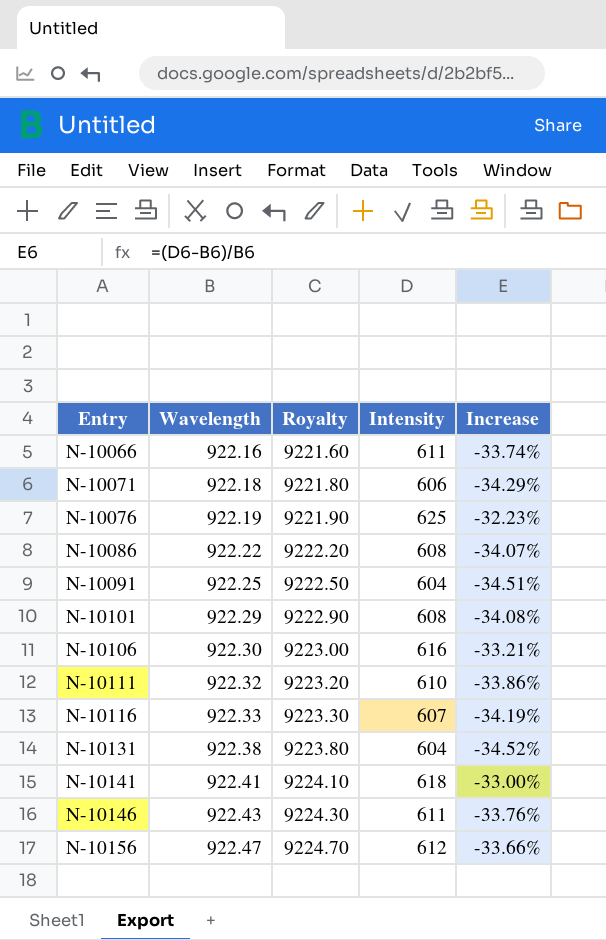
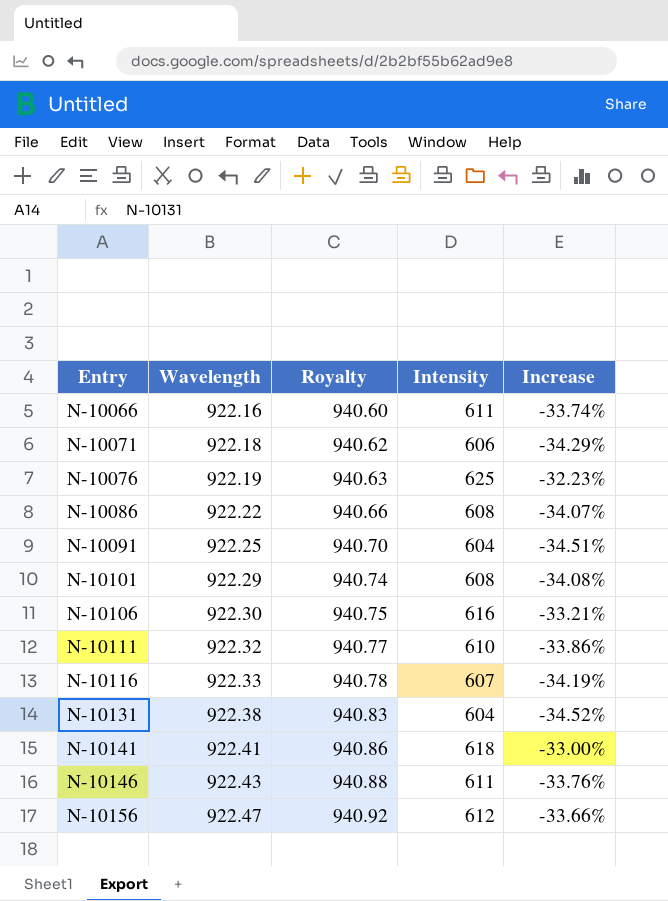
column Royalty | formula: [Wavelength] * 10 -> [Wavelength] * 1.02

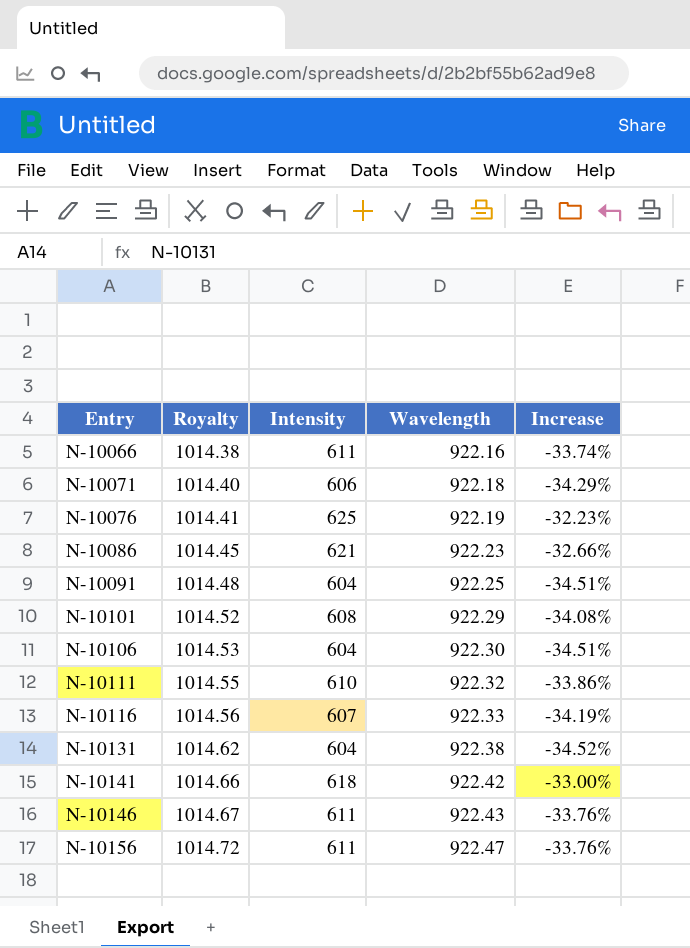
column Royalty | formula: [Wavelength] * 1.02 -> [Wavelength] * 1.1
column Wavelength | position: 2 -> 4
N-10086 | Intensity: 608 -> 621
N-10086 | Wavelength: 922.22 -> 922.23
N-10086 | Increase: -34.07% -> -32.66%
N-10106 | Intensity: 616 -> 604
N-10106 | Increase: -33.21% -> -34.51%
N-10141 | Wavelength: 922.41 -> 922.42
N-10156 | Intensity: 612 -> 611
N-10156 | Increase: -33.66% -> -33.76%

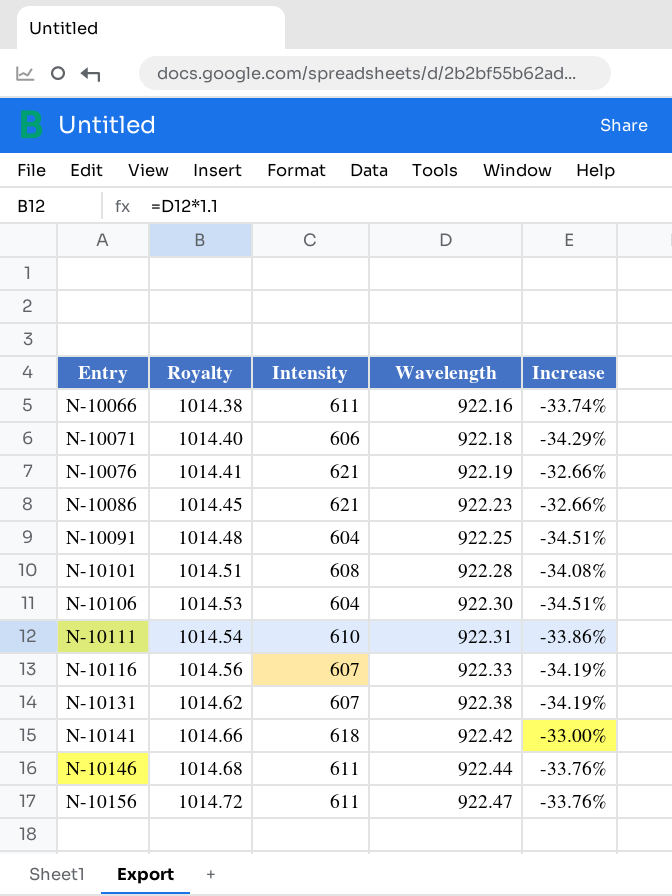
N-10076 | Intensity: 625 -> 621
N-10076 | Increase: -32.23% -> -32.66%
N-10101 | Royalty: 1014.52 -> 1014.51
N-10101 | Wavelength: 922.29 -> 922.28
N-10111 | Royalty: 1014.55 -> 1014.54
N-10111 | Wavelength: 922.32 -> 922.31
N-10131 | Intensity: 604 -> 607
N-10131 | Increase: -34.52% -> -34.19%
N-10146 | Royalty: 1014.67 -> 1014.68
N-10146 | Wavelength: 922.43 -> 922.44

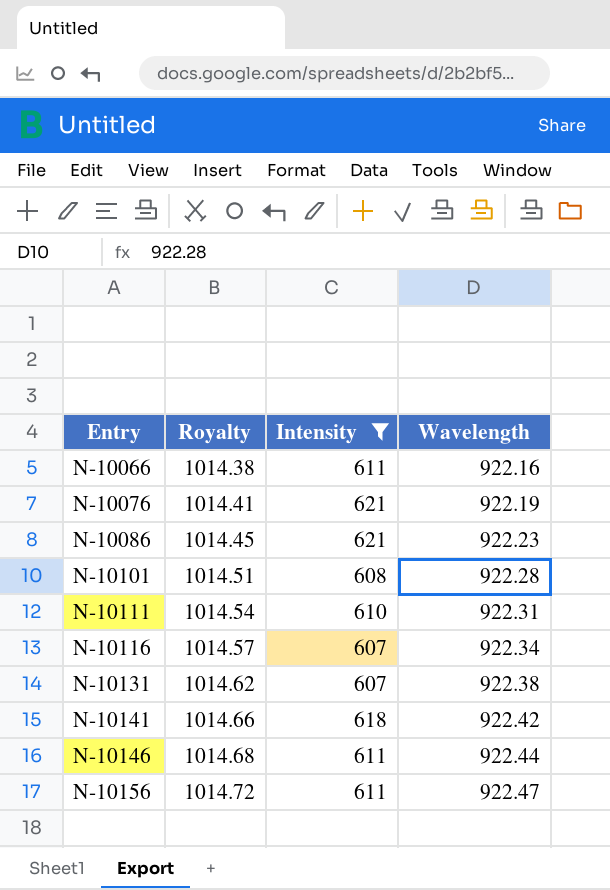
filter: none -> Intensity >= 607
column Increase | formula: ([Intensity] - [Wavelength]) / [Wavelength] -> none
N-10116 | Royalty: 1014.56 -> 1014.57
N-10116 | Wavelength: 922.33 -> 922.34

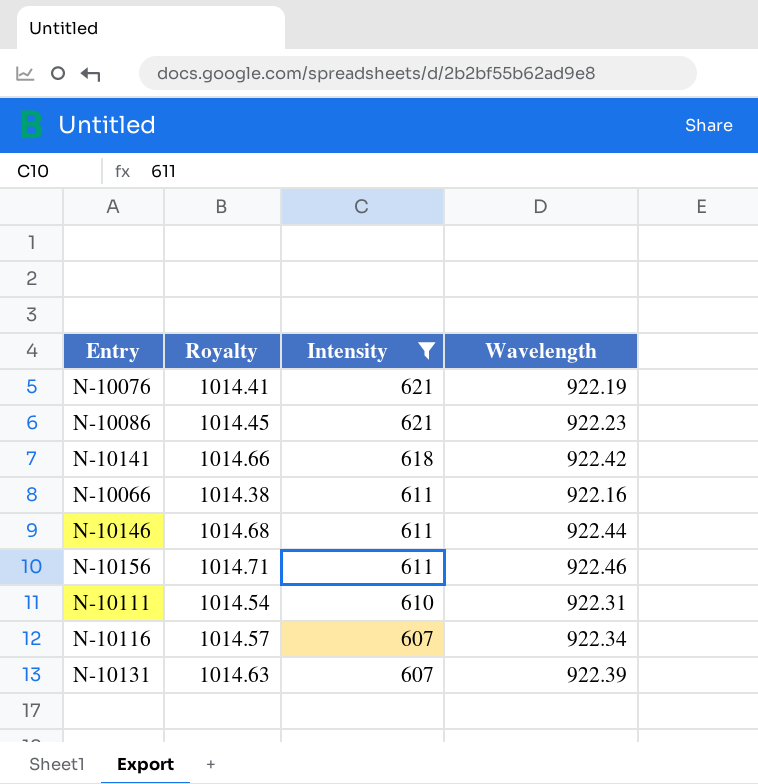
row order: Entry ascending -> Intensity descending
row N-10101: 1014.51 | 608 | 922.28 -> none
N-10156 | Royalty: 1014.72 -> 1014.71
N-10156 | Wavelength: 922.47 -> 922.46
N-10131 | Royalty: 1014.62 -> 1014.63
N-10131 | Wavelength: 922.38 -> 922.39

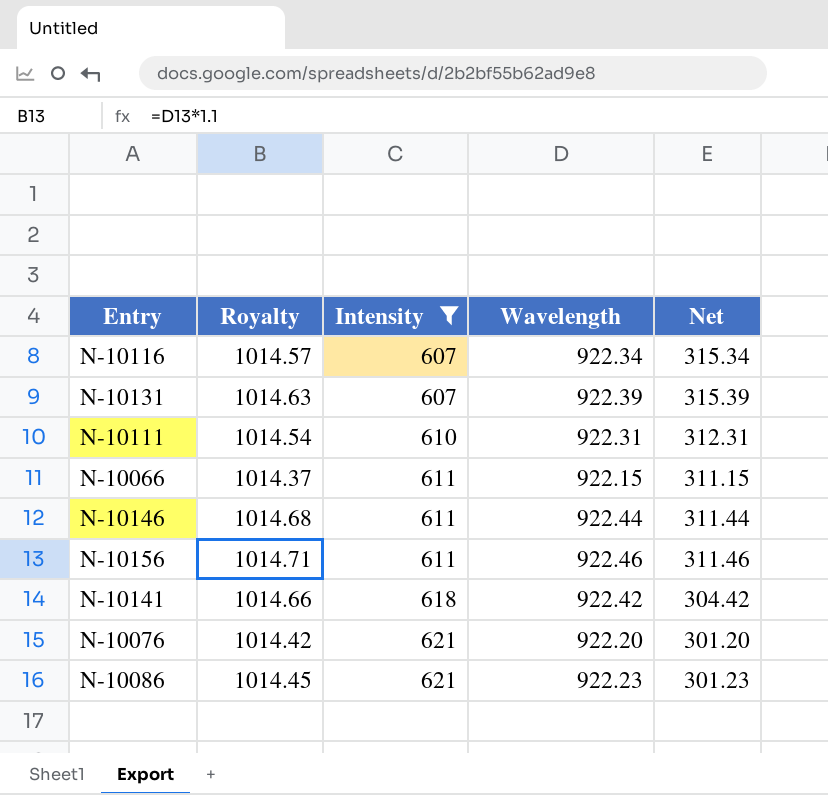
row order: Intensity descending -> Intensity ascending
column Net | formula: none -> [Wavelength] - [Intensity]
N-10066 | Royalty: 1014.38 -> 1014.37
N-10066 | Wavelength: 922.16 -> 922.15
N-10076 | Royalty: 1014.41 -> 1014.42
N-10076 | Wavelength: 922.19 -> 922.20

